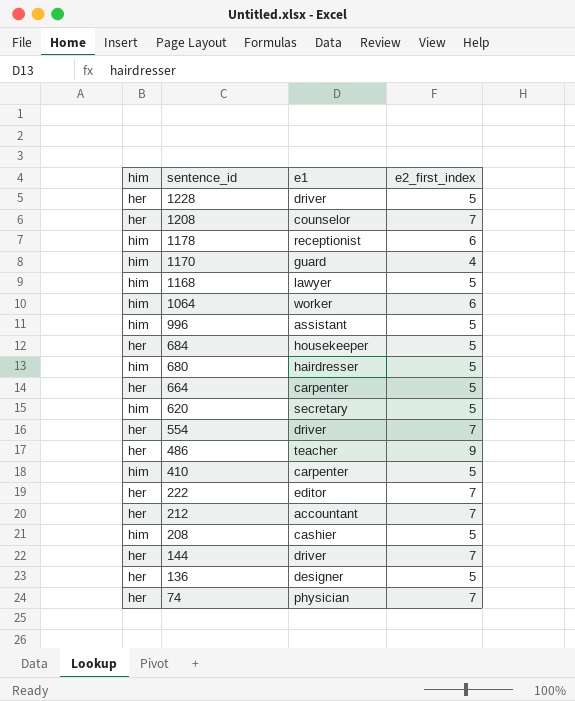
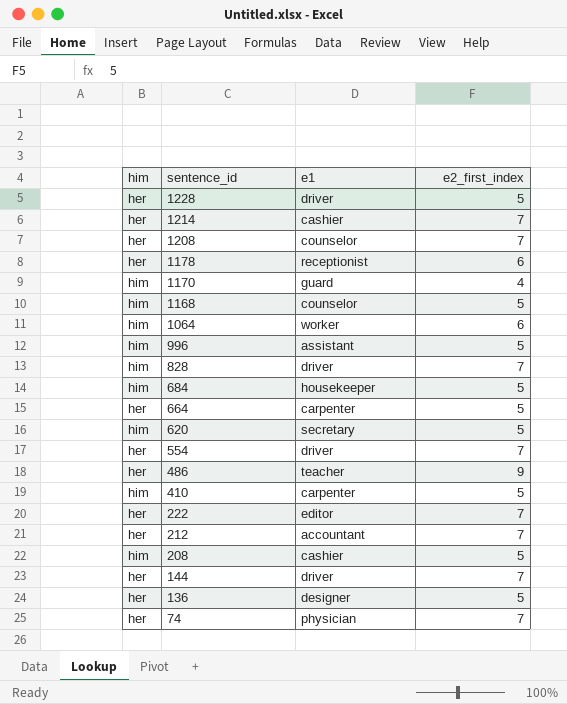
row 680: him | hairdresser | 5 -> none
row 1214: none -> her | cashier | 7
1178 | him: him -> her
1168 | e1: lawyer -> counselor
row 828: none -> him | driver | 7
684 | him: her -> him

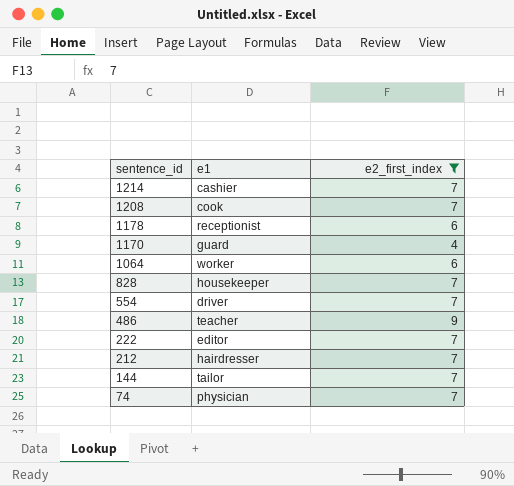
filter: none -> e2_first_index != 5
column him | position: 1 -> none
1208 | e1: counselor -> cook
828 | e1: driver -> housekeeper
212 | e1: accountant -> hairdresser
144 | e1: driver -> tailor

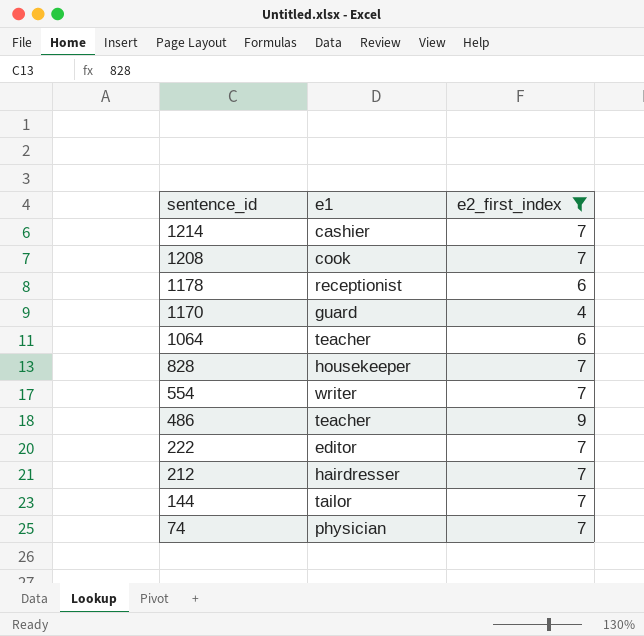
1064 | e1: worker -> teacher
554 | e1: driver -> writer

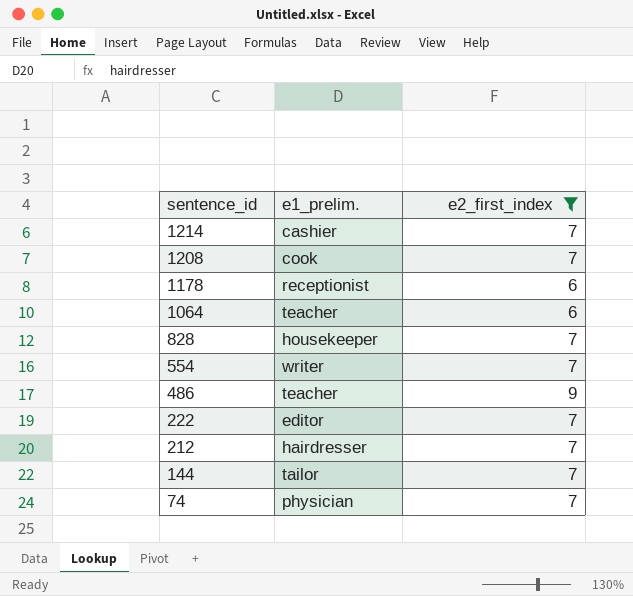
column name: e1 -> e1_prelim.
row 1170: guard | 4 -> none

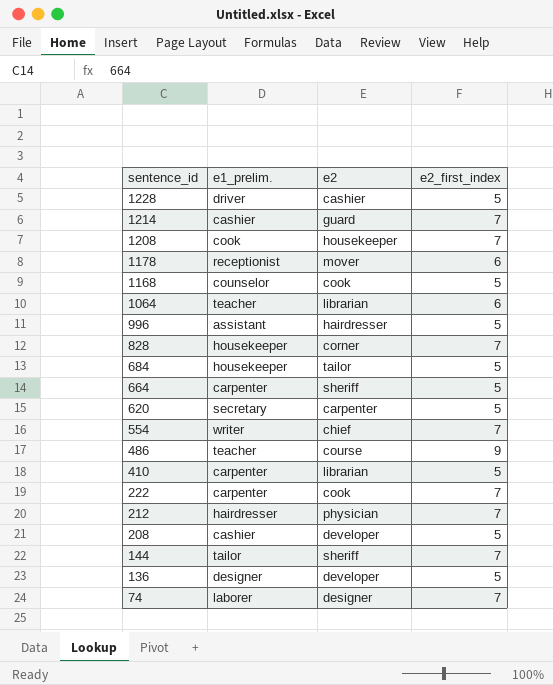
filter: e2_first_index != 5 -> none
column e2 | position: none -> 3
222 | e1_prelim.: editor -> carpenter
74 | e1_prelim.: physician -> laborer

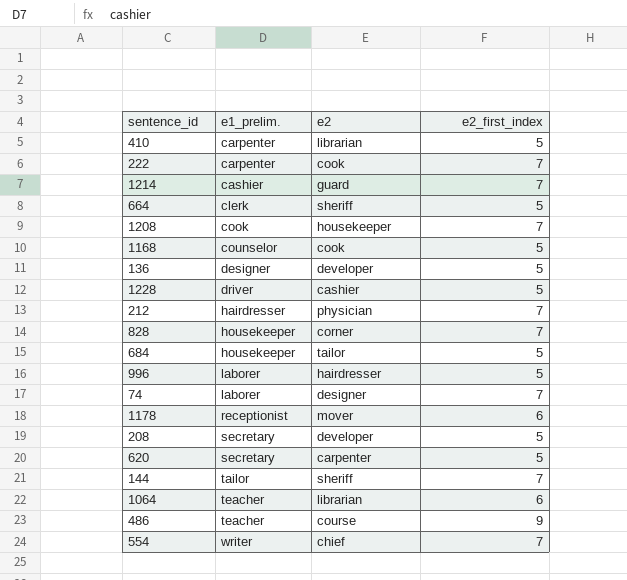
row order: sentence_id descending -> e1_prelim. ascending
664 | e1_prelim.: carpenter -> clerk
996 | e1_prelim.: assistant -> laborer
208 | e1_prelim.: cashier -> secretary

